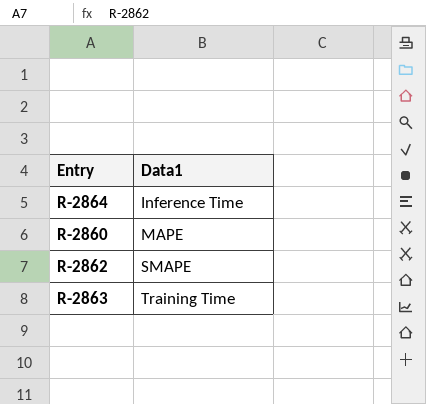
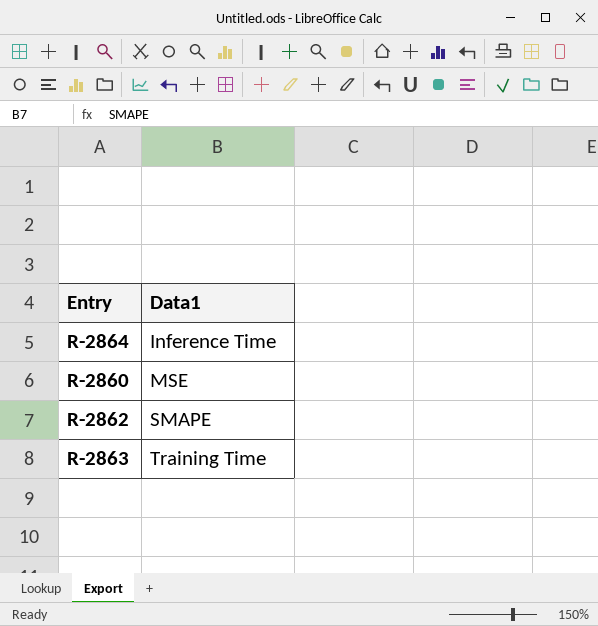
R-2860 | Data1: MAPE -> MSE

